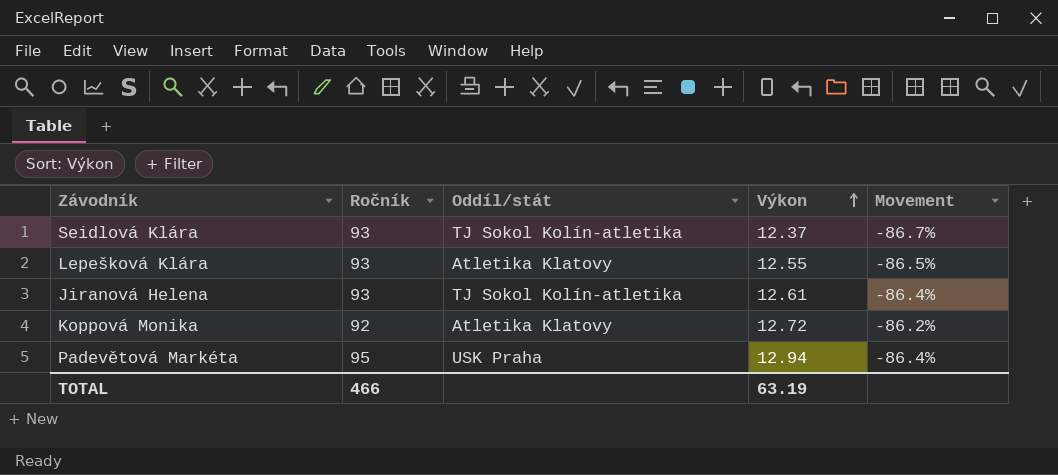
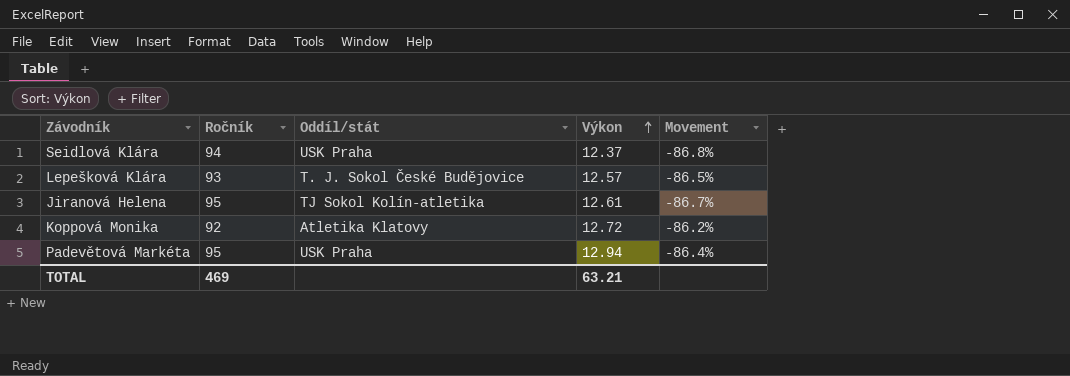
Seidlová Klára | Ročník: 93 -> 94
Seidlová Klára | Oddíl/stát: TJ Sokol Kolín-atletika -> USK Praha
Seidlová Klára | Movement: -86.7% -> -86.8%
Lepešková Klára | Oddíl/stát: Atletika Klatovy -> T. J. Sokol České Budějovice
Lepešková Klára | Výkon: 12.55 -> 12.57
Jiranová Helena | Ročník: 93 -> 95
Jiranová Helena | Movement: -86.4% -> -86.7%
TOTAL | Ročník: 466 -> 469
TOTAL | Výkon: 63.19 -> 63.21

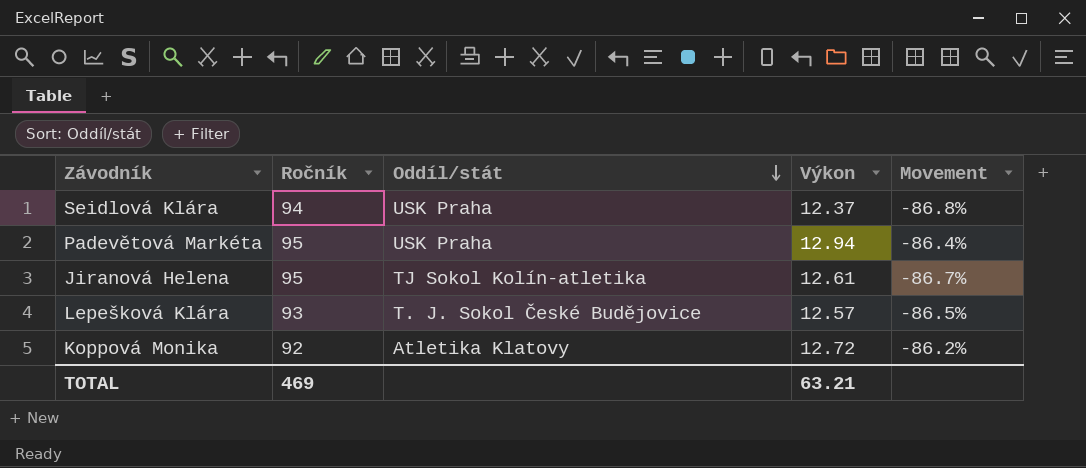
row order: Výkon ascending -> Oddíl/stát descending

